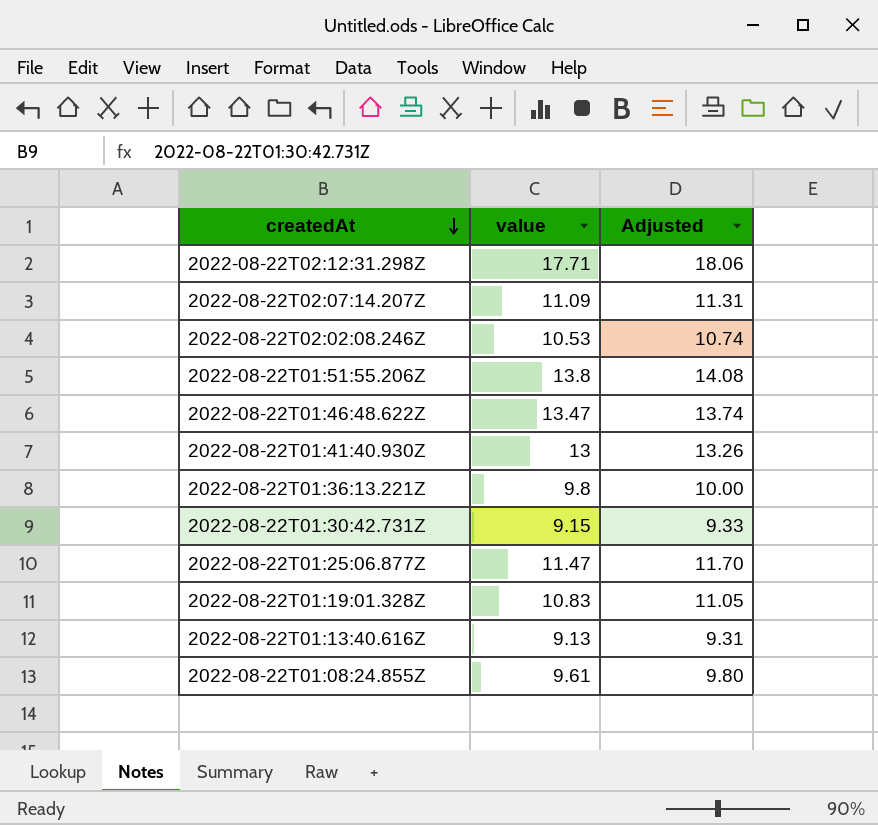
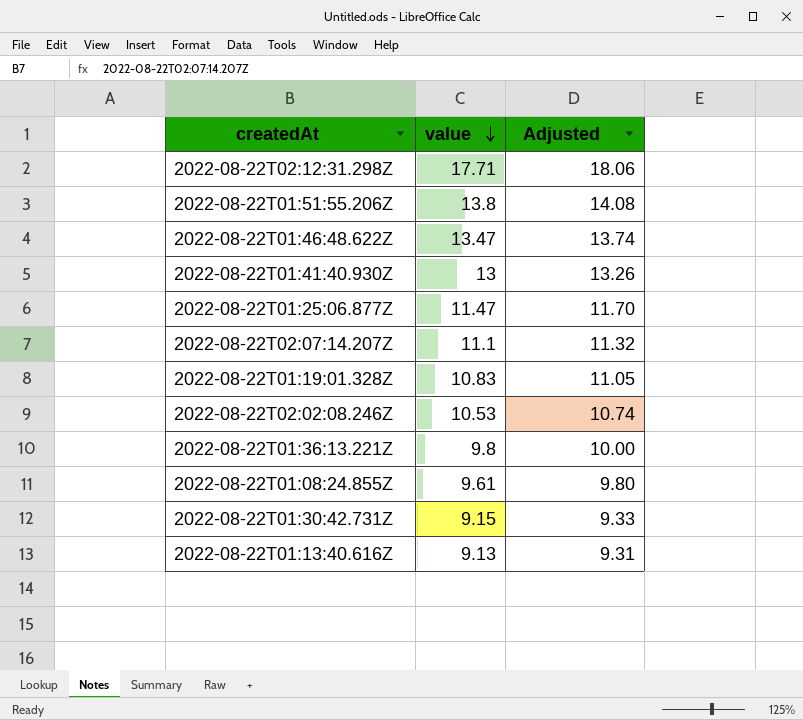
row order: createdAt descending -> value descending
2022-08-22T02:07:14.207Z | value: 11.09 -> 11.1
2022-08-22T02:07:14.207Z | Adjusted: 11.31 -> 11.32

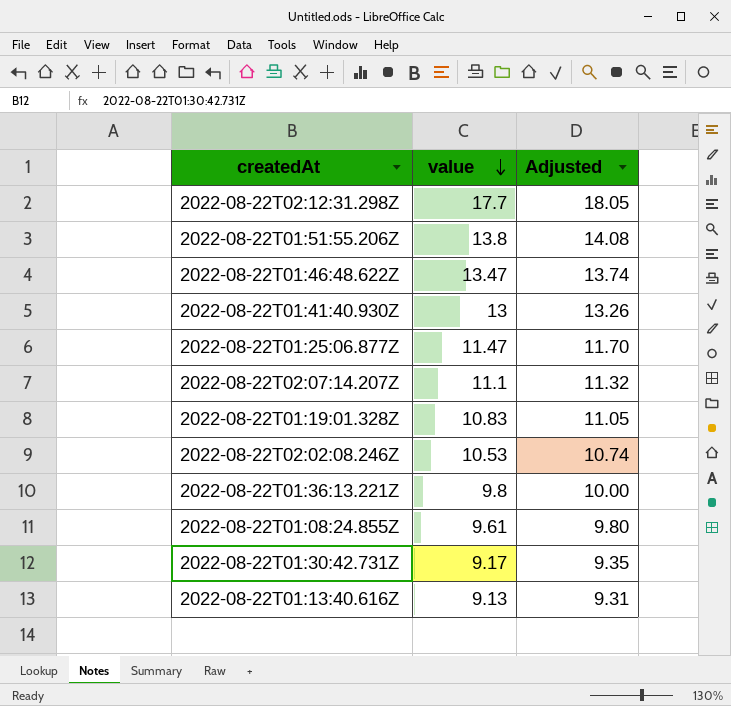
2022-08-22T02:12:31.298Z | value: 17.71 -> 17.7
2022-08-22T02:12:31.298Z | Adjusted: 18.06 -> 18.05
2022-08-22T01:30:42.731Z | value: 9.15 -> 9.17
2022-08-22T01:30:42.731Z | Adjusted: 9.33 -> 9.35

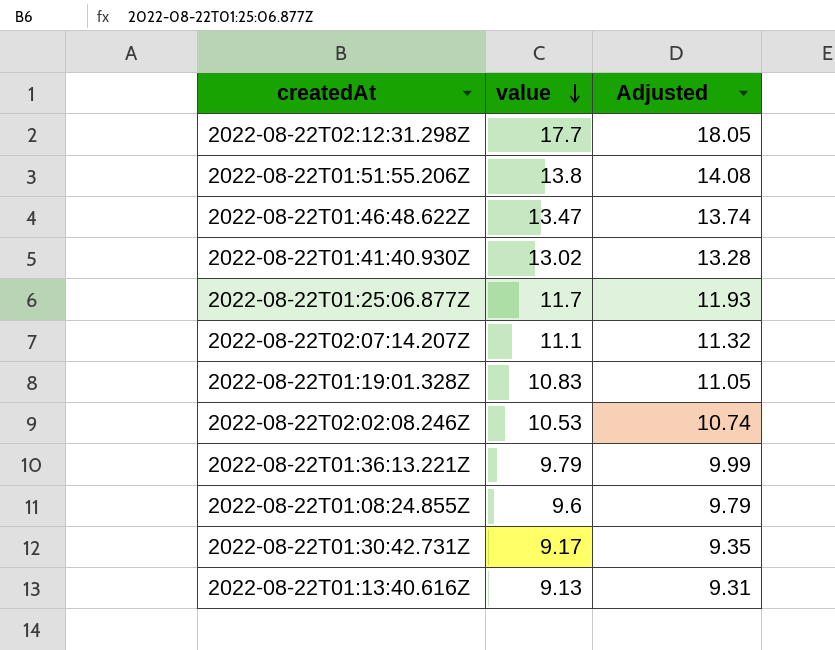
2022-08-22T01:41:40.930Z | value: 13 -> 13.02
2022-08-22T01:41:40.930Z | Adjusted: 13.26 -> 13.28
2022-08-22T01:25:06.877Z | value: 11.47 -> 11.7
2022-08-22T01:25:06.877Z | Adjusted: 11.70 -> 11.93
2022-08-22T01:36:13.221Z | value: 9.8 -> 9.79
2022-08-22T01:36:13.221Z | Adjusted: 10.00 -> 9.99
2022-08-22T01:08:24.855Z | value: 9.61 -> 9.6
2022-08-22T01:08:24.855Z | Adjusted: 9.80 -> 9.79

